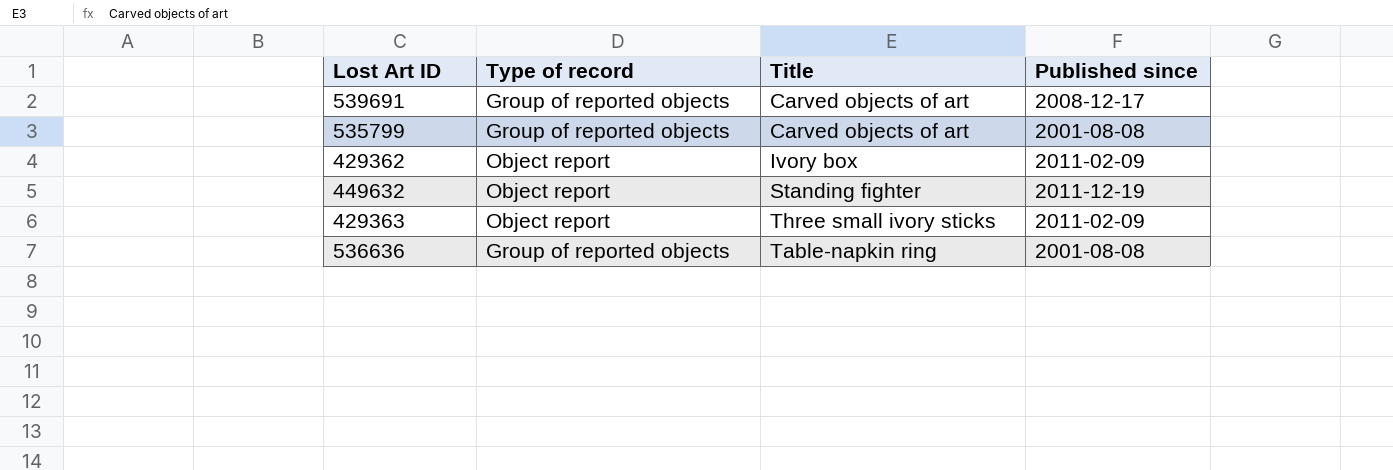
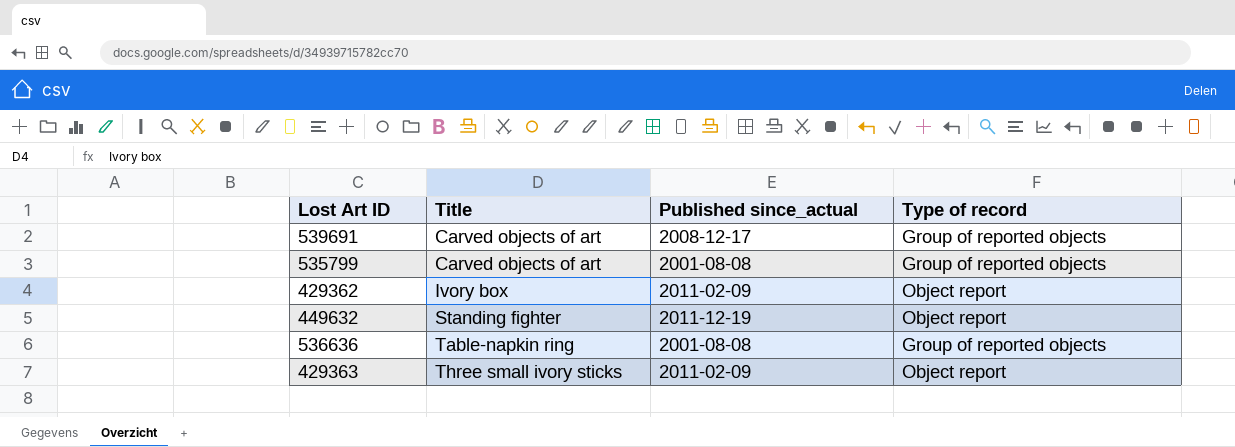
row order: none -> Title ascending
column name: Published since -> Published since_actual
column Type of record | position: 2 -> 4

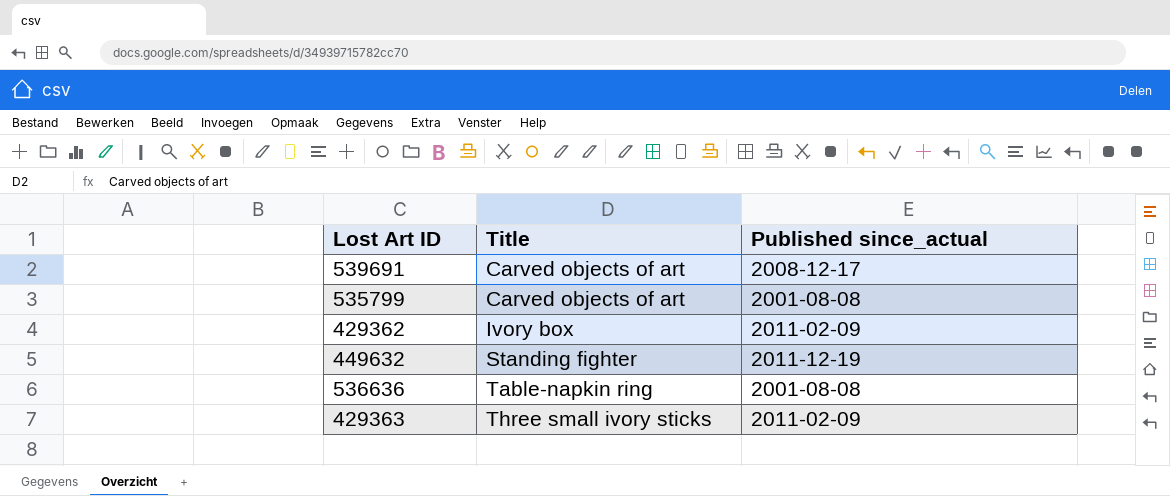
column Type of record | position: 4 -> none

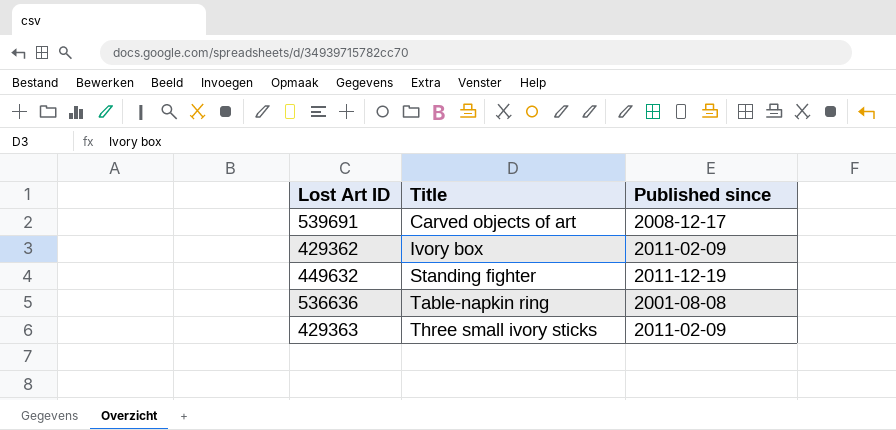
column name: Published since_actual -> Published since
row 535799: Carved objects of art | 2001-08-08 -> none

